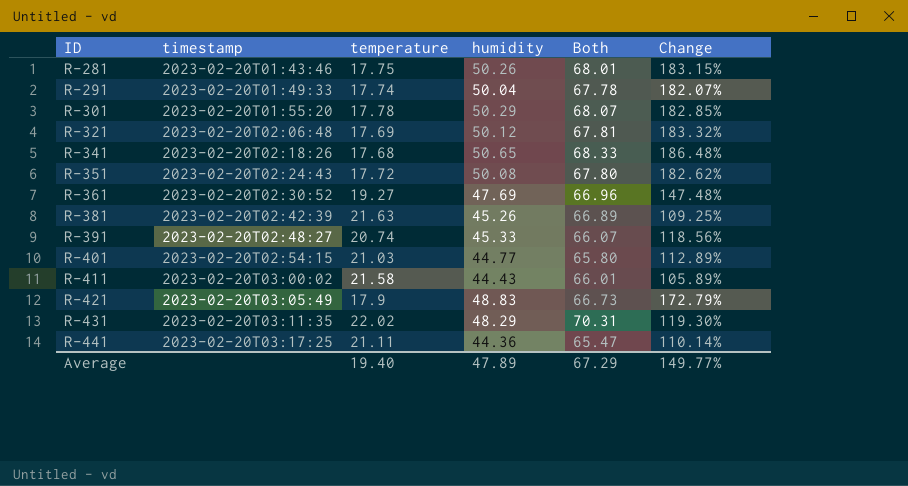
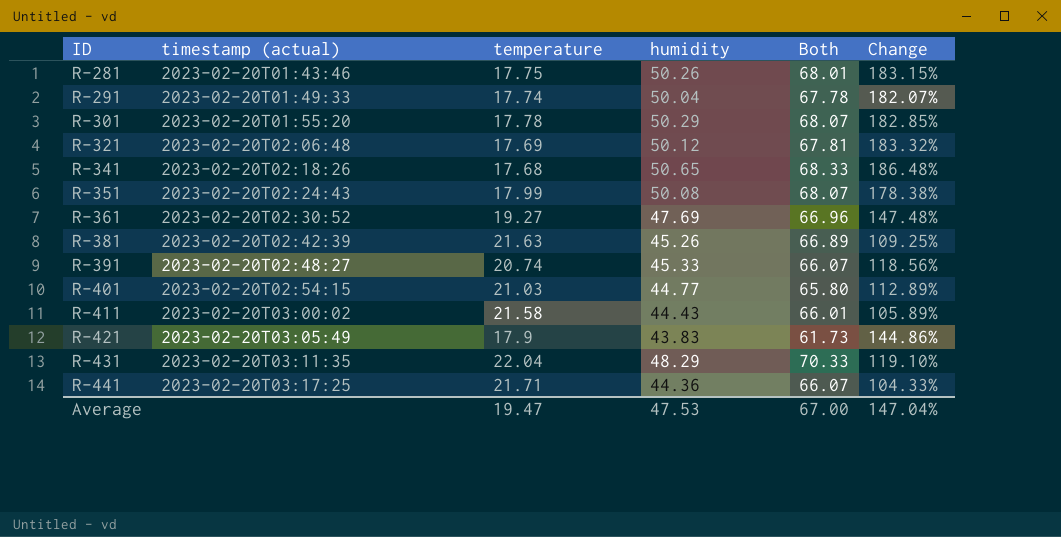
column name: timestamp -> timestamp (actual)
R-351 | temperature: 17.72 -> 17.99
R-351 | Both: 67.80 -> 68.07
R-351 | Change: 182.62% -> 178.38%
R-421 | humidity: 48.83 -> 43.83
R-421 | Both: 66.73 -> 61.73
R-421 | Change: 172.79% -> 144.86%
R-431 | temperature: 22.02 -> 22.04
R-431 | Both: 70.31 -> 70.33
R-431 | Change: 119.30% -> 119.10%
R-441 | temperature: 21.11 -> 21.71
R-441 | Both: 65.47 -> 66.07
R-441 | Change: 110.14% -> 104.33%
Average | temperature: 19.40 -> 19.47
Average | humidity: 47.89 -> 47.53
Average | Both: 67.29 -> 67.00
Average | Change: 149.77% -> 147.04%

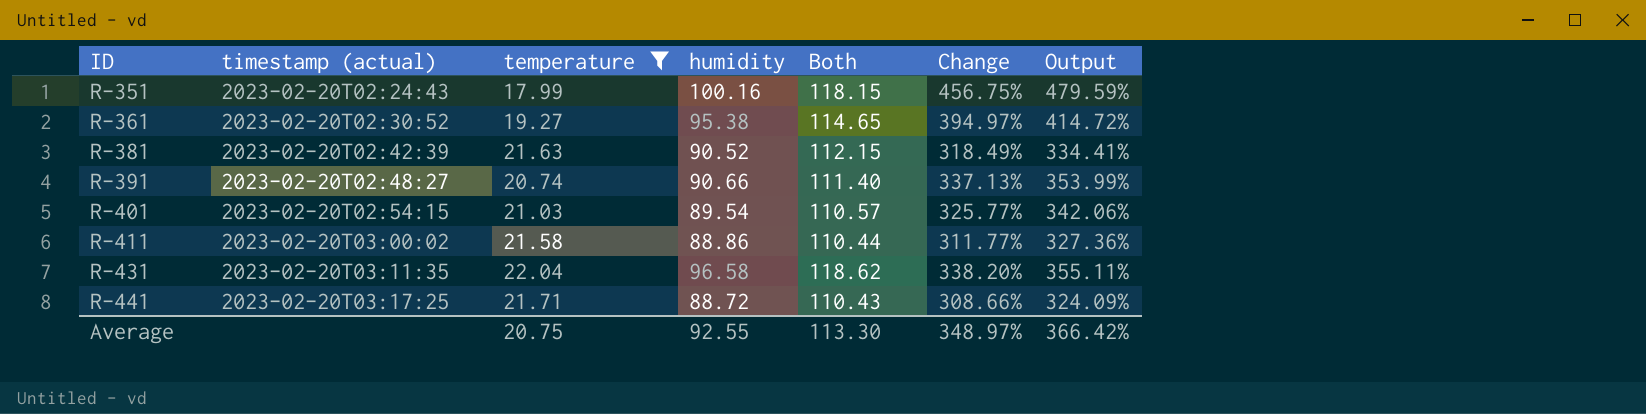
filter: none -> temperature >= 17.99
column Output | formula: none -> [Change] * 1.05
R-351 | humidity: 50.08 -> 100.16
R-351 | Both: 68.07 -> 118.15
R-351 | Change: 178.38% -> 456.75%
R-361 | humidity: 47.69 -> 95.38
R-361 | Both: 66.96 -> 114.65
R-361 | Change: 147.48% -> 394.97%
R-381 | humidity: 45.26 -> 90.52
R-381 | Both: 66.89 -> 112.15
R-381 | Change: 109.25% -> 318.49%
R-391 | humidity: 45.33 -> 90.66
R-391 | Both: 66.07 -> 111.40
R-391 | Change: 118.56% -> 337.13%
R-401 | humidity: 44.77 -> 89.54
R-401 | Both: 65.80 -> 110.57
R-401 | Change: 112.89% -> 325.77%
R-411 | humidity: 44.43 -> 88.86
R-411 | Both: 66.01 -> 110.44
R-411 | Change: 105.89% -> 311.77%
R-431 | humidity: 48.29 -> 96.58
R-431 | Both: 70.33 -> 118.62
R-431 | Change: 119.10% -> 338.20%
R-441 | humidity: 44.36 -> 88.72
R-441 | Both: 66.07 -> 110.43
R-441 | Change: 104.33% -> 308.66%
Average | temperature: 19.47 -> 20.75
Average | humidity: 47.53 -> 92.55
Average | Both: 67.00 -> 113.30
Average | Change: 147.04% -> 348.97%

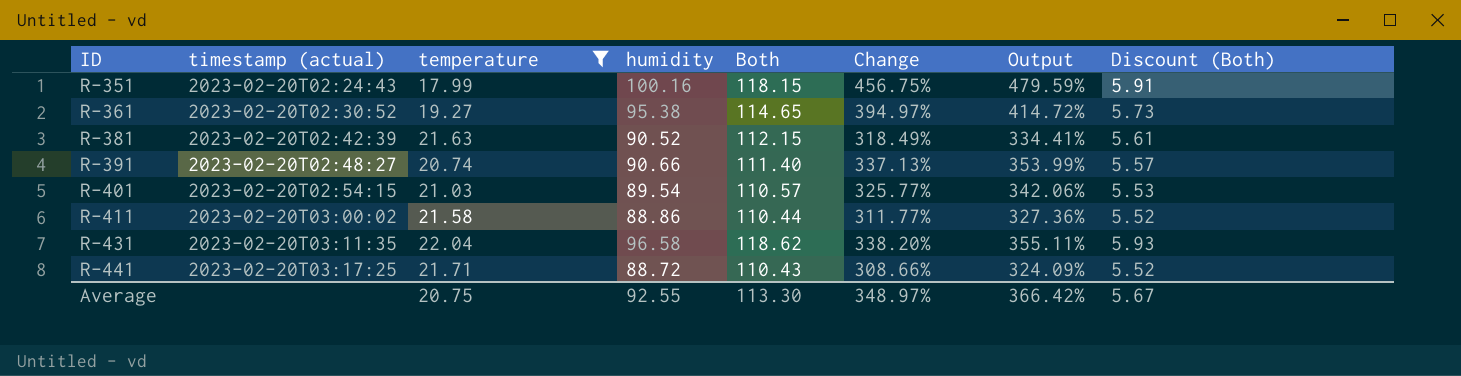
column Discount (Both) | formula: none -> [Both] * 0.05

